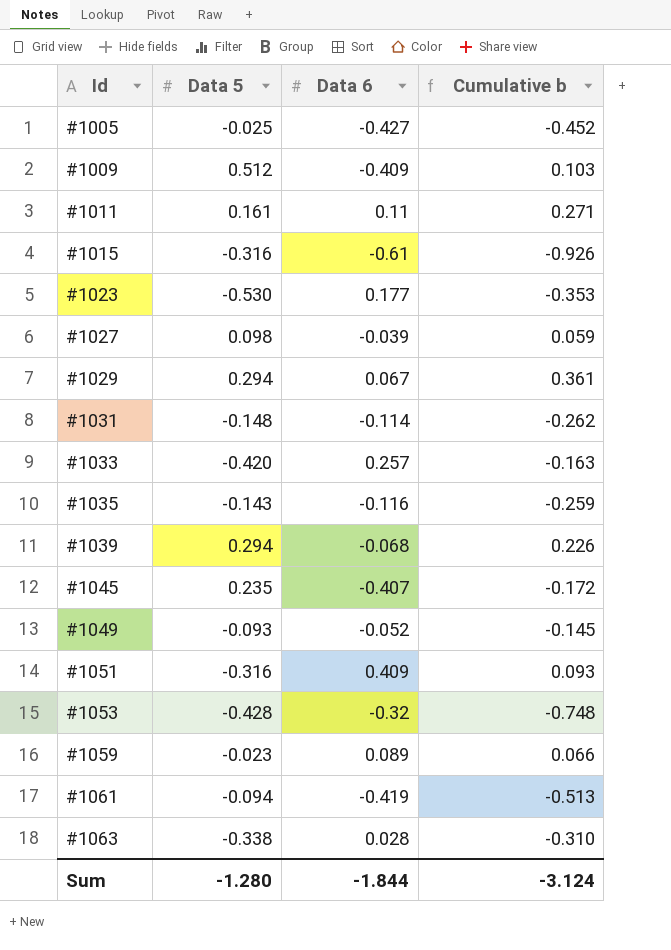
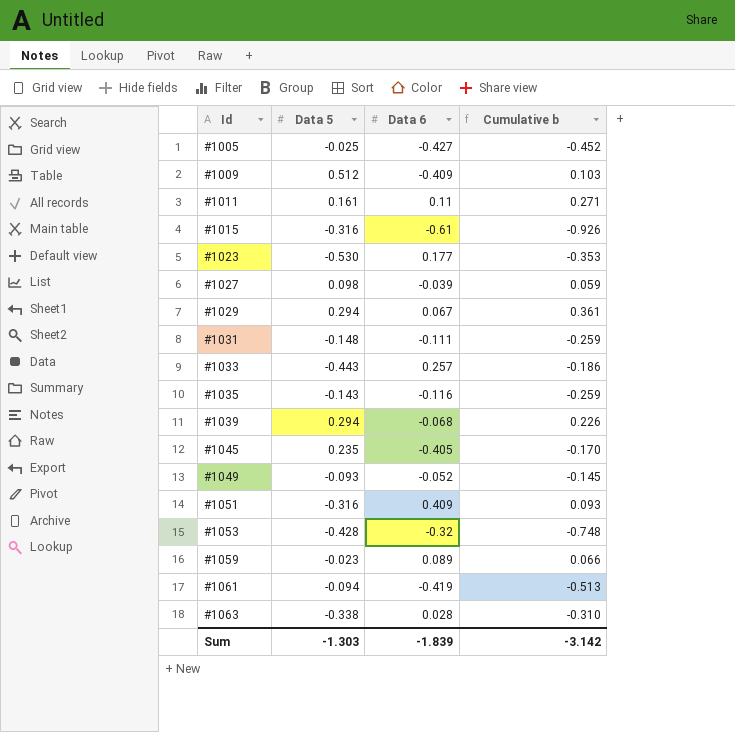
#1031 | Data 6: -0.114 -> -0.111
#1031 | Cumulative b: -0.262 -> -0.259
#1033 | Data 5: -0.420 -> -0.443
#1033 | Cumulative b: -0.163 -> -0.186
#1045 | Data 6: -0.407 -> -0.405
#1045 | Cumulative b: -0.172 -> -0.170
Sum | Data 5: -1.280 -> -1.303
Sum | Data 6: -1.844 -> -1.839
Sum | Cumulative b: -3.124 -> -3.142

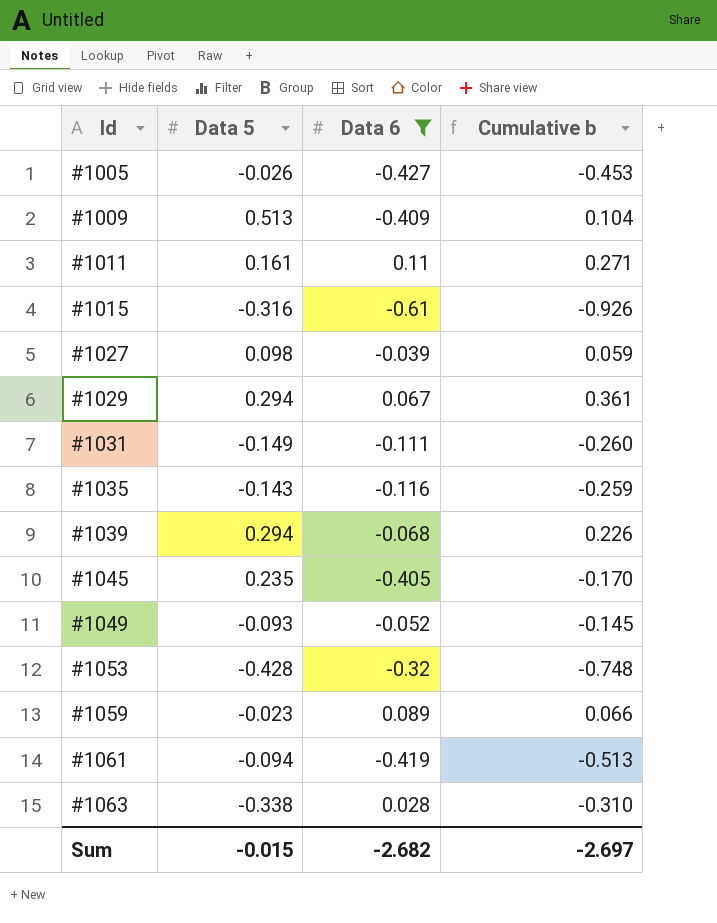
filter: none -> Data 6 <= 0.11
#1005 | Data 5: -0.025 -> -0.026
#1005 | Cumulative b: -0.452 -> -0.453
#1009 | Data 5: 0.512 -> 0.513
#1009 | Cumulative b: 0.103 -> 0.104
#1031 | Data 5: -0.148 -> -0.149
#1031 | Cumulative b: -0.259 -> -0.260
Sum | Data 5: -1.303 -> -0.015
Sum | Data 6: -1.839 -> -2.682
Sum | Cumulative b: -3.142 -> -2.697

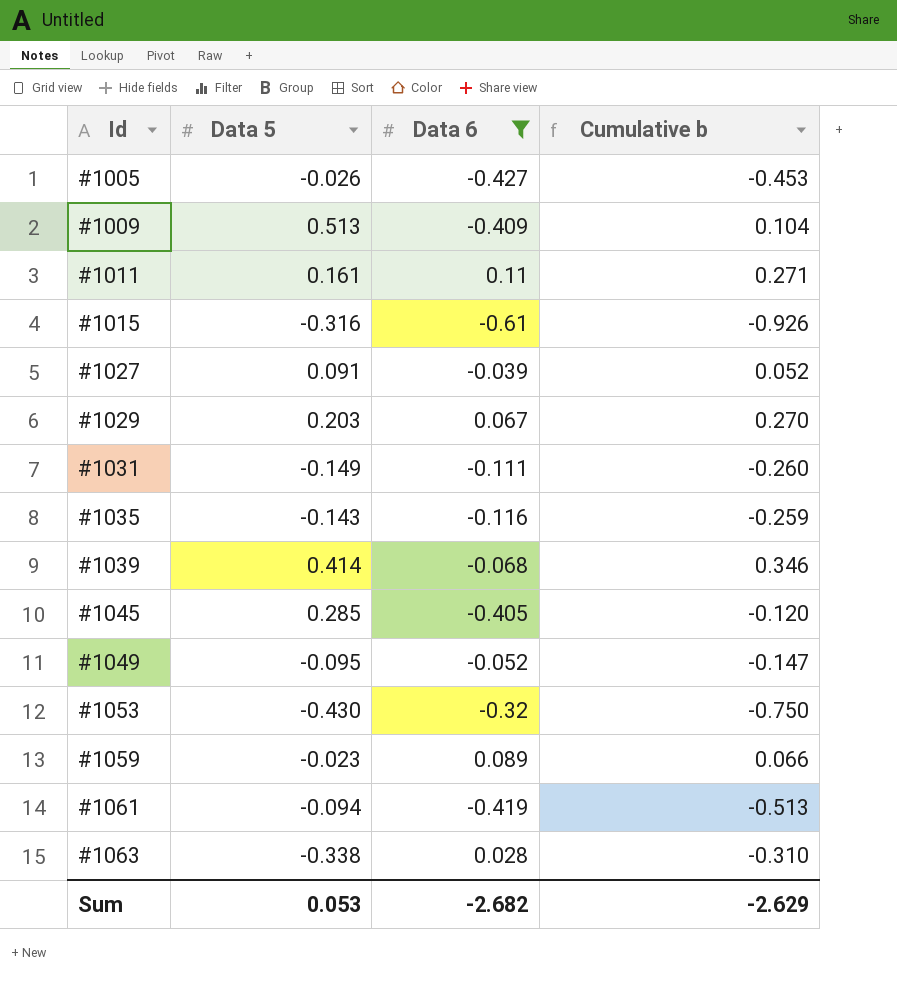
#1027 | Data 5: 0.098 -> 0.091
#1027 | Cumulative b: 0.059 -> 0.052
#1029 | Data 5: 0.294 -> 0.203
#1029 | Cumulative b: 0.361 -> 0.270
#1039 | Data 5: 0.294 -> 0.414
#1039 | Cumulative b: 0.226 -> 0.346
#1045 | Data 5: 0.235 -> 0.285
#1045 | Cumulative b: -0.170 -> -0.120
#1049 | Data 5: -0.093 -> -0.095
#1049 | Cumulative b: -0.145 -> -0.147
#1053 | Data 5: -0.428 -> -0.430
#1053 | Cumulative b: -0.748 -> -0.750
Sum | Data 5: -0.015 -> 0.053
Sum | Cumulative b: -2.697 -> -2.629

